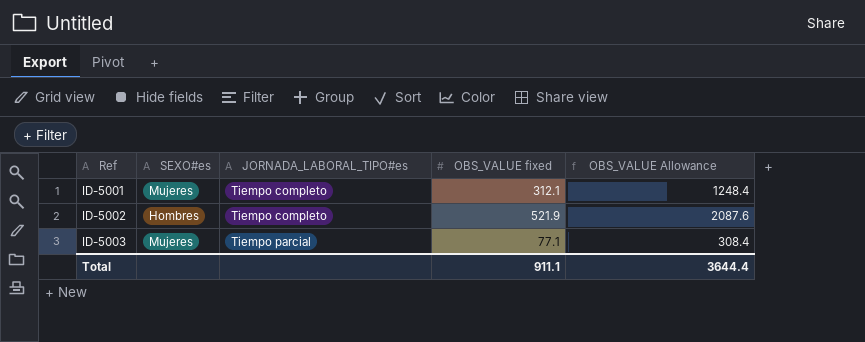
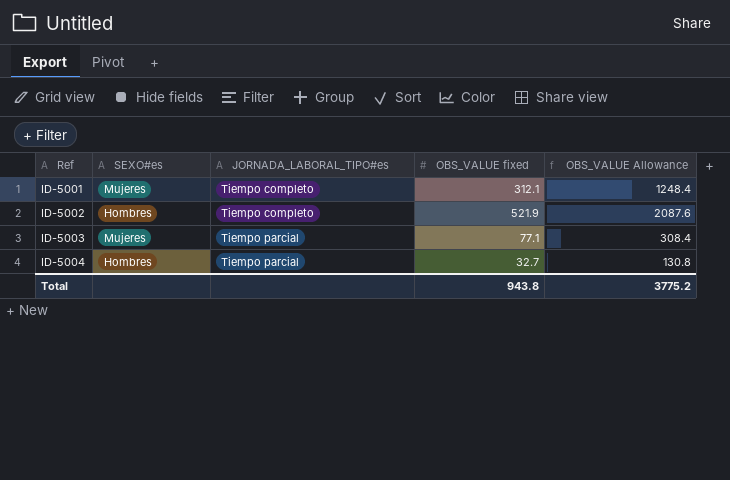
row ID-5004: none -> Hombres | Tiempo parcial | 32.7 | 130.8
Total | OBS_VALUE fixed: 911.1 -> 943.8
Total | OBS_VALUE Allowance: 3644.4 -> 3775.2

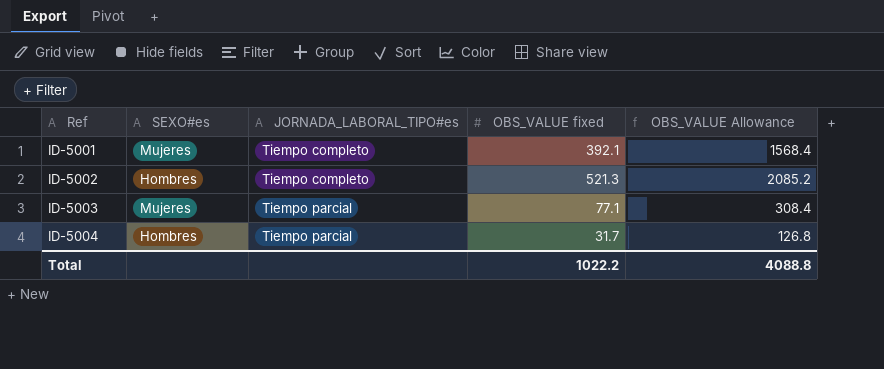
ID-5001 | OBS_VALUE fixed: 312.1 -> 392.1
ID-5001 | OBS_VALUE Allowance: 1248.4 -> 1568.4
ID-5002 | OBS_VALUE fixed: 521.9 -> 521.3
ID-5002 | OBS_VALUE Allowance: 2087.6 -> 2085.2
ID-5004 | OBS_VALUE fixed: 32.7 -> 31.7
ID-5004 | OBS_VALUE Allowance: 130.8 -> 126.8
Total | OBS_VALUE fixed: 943.8 -> 1022.2
Total | OBS_VALUE Allowance: 3775.2 -> 4088.8

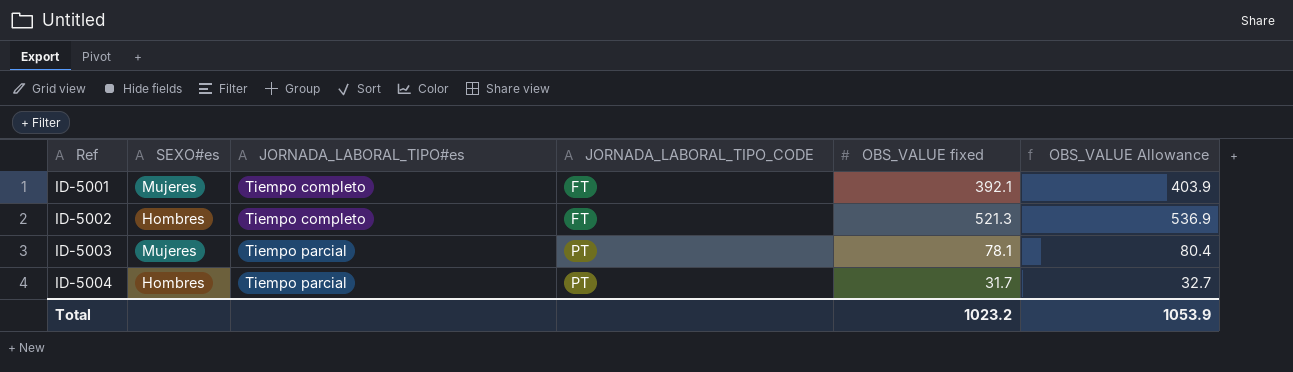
column JORNADA_LABORAL_TIPO_CODE | position: none -> 4
column OBS_VALUE Allowance | formula: [OBS_VALUE fixed] * 4 -> [OBS_VALUE fixed] * 1.03
ID-5003 | OBS_VALUE fixed: 77.1 -> 78.1
Total | OBS_VALUE fixed: 1022.2 -> 1023.2
Total | OBS_VALUE Allowance: 4088.8 -> 1053.9

